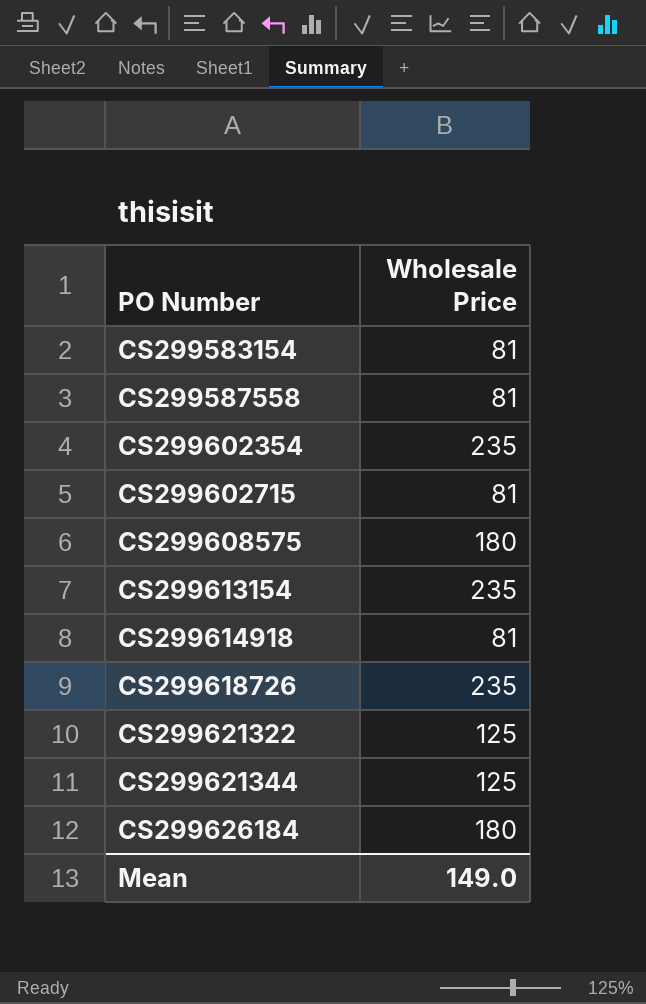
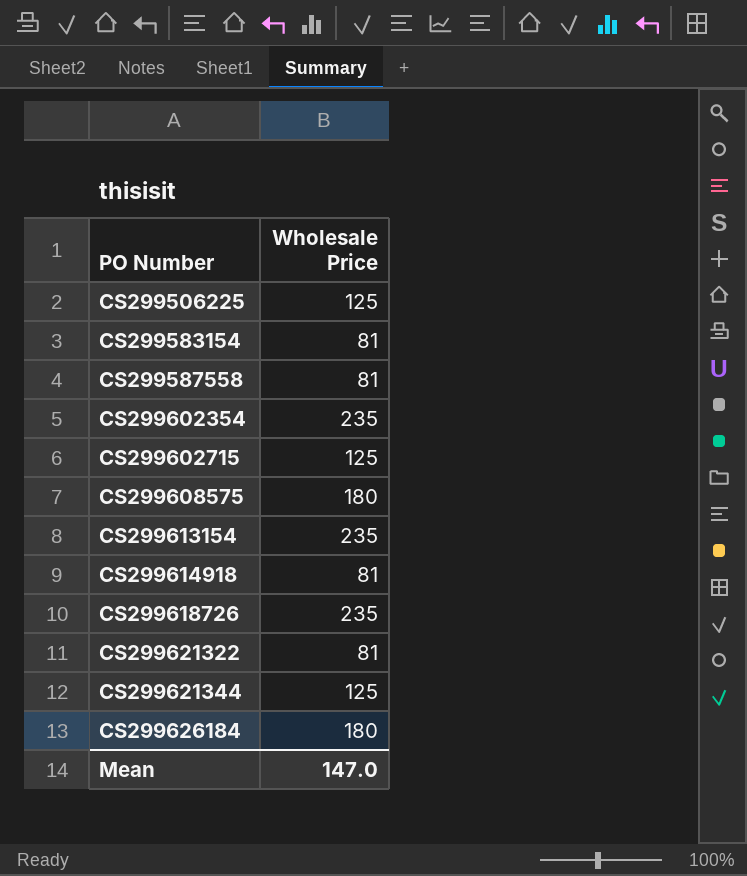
row CS299506225: none -> 125
CS299602715 | Wholesale Price: 81 -> 125
CS299621322 | Wholesale Price: 125 -> 81
Mean | Wholesale Price: 149.0 -> 147.0

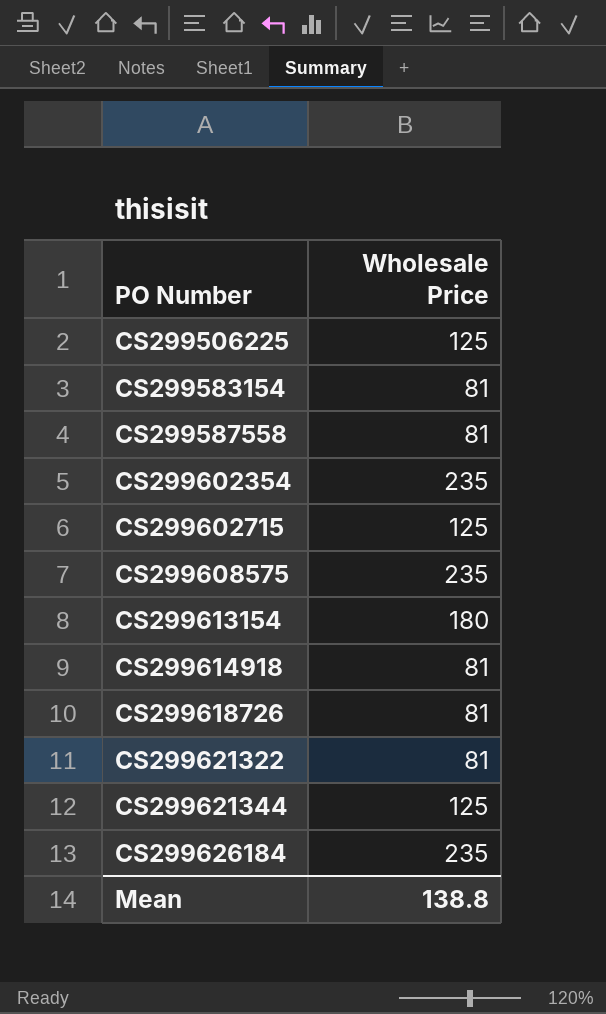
CS299608575 | Wholesale Price: 180 -> 235
CS299613154 | Wholesale Price: 235 -> 180
CS299618726 | Wholesale Price: 235 -> 81
CS299626184 | Wholesale Price: 180 -> 235
Mean | Wholesale Price: 147.0 -> 138.8

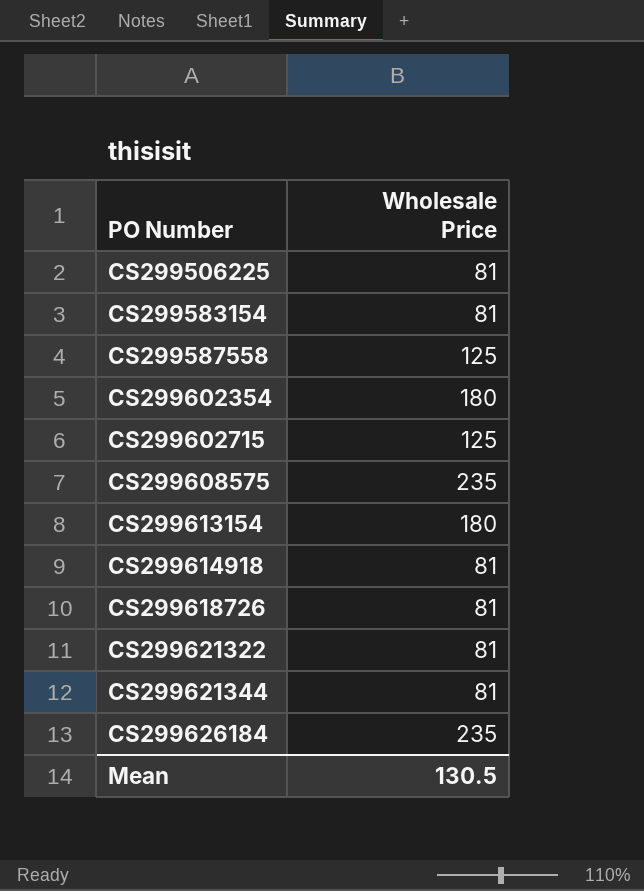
CS299506225 | Wholesale Price: 125 -> 81
CS299587558 | Wholesale Price: 81 -> 125
CS299602354 | Wholesale Price: 235 -> 180
CS299621344 | Wholesale Price: 125 -> 81
Mean | Wholesale Price: 138.8 -> 130.5

